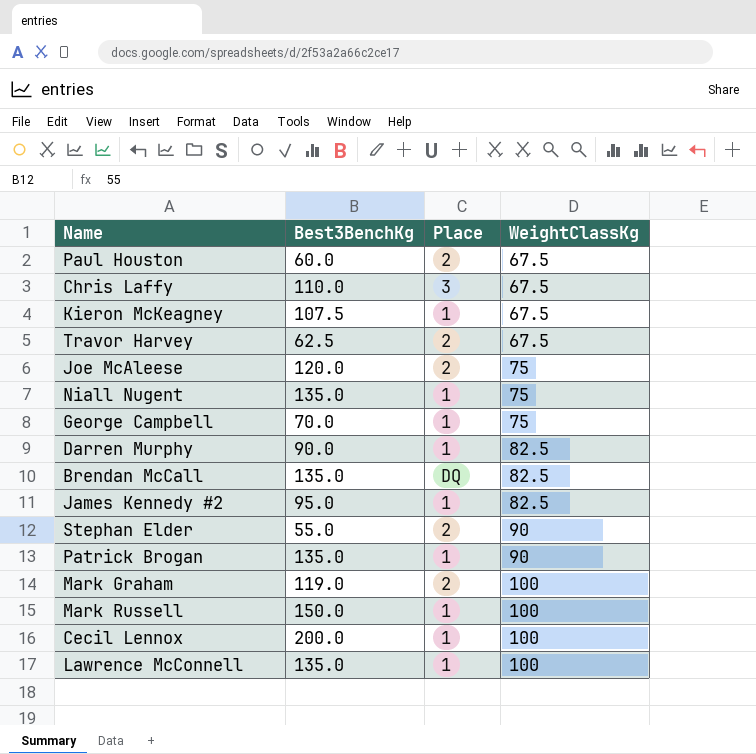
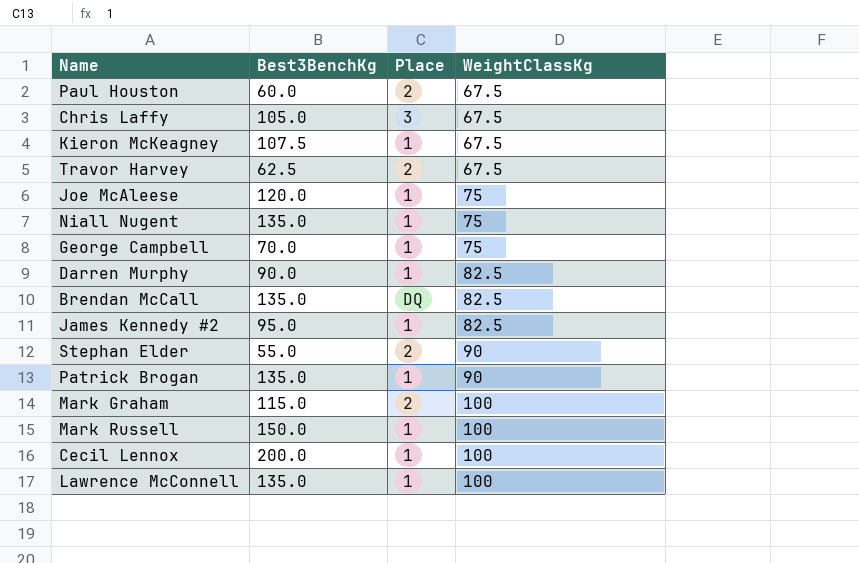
Chris Laffy | Best3BenchKg: 110.0 -> 105.0
Joe McAleese | Place: 2 -> 1
Mark Graham | Best3BenchKg: 119.0 -> 115.0

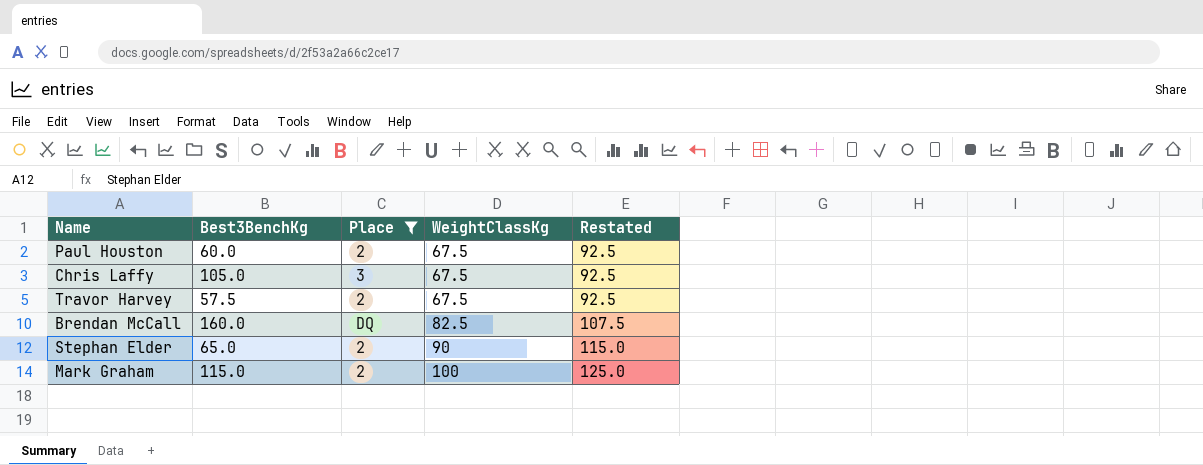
filter: none -> Place != 1
column Restated | formula: none -> [WeightClassKg] + 25
Travor Harvey | Best3BenchKg: 62.5 -> 57.5
Brendan McCall | Best3BenchKg: 135.0 -> 160.0
Stephan Elder | Best3BenchKg: 55.0 -> 65.0

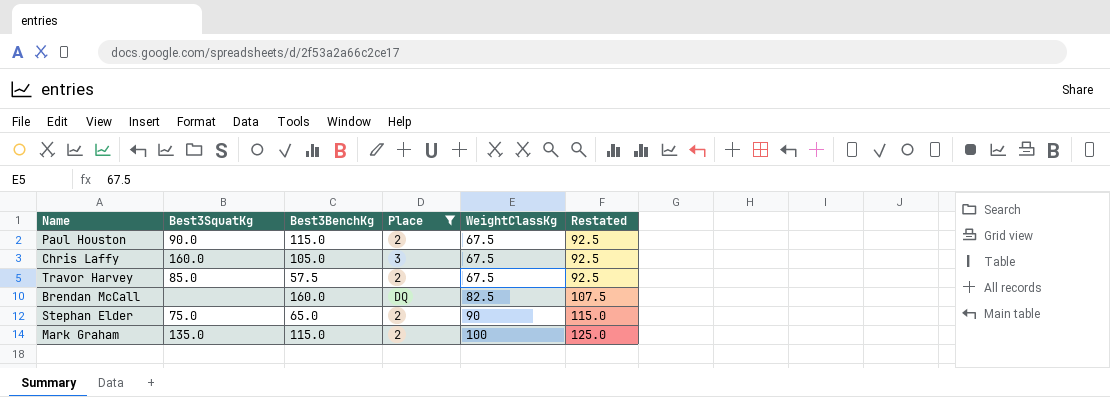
column Best3SquatKg | position: none -> 2
Paul Houston | Best3BenchKg: 60.0 -> 115.0

